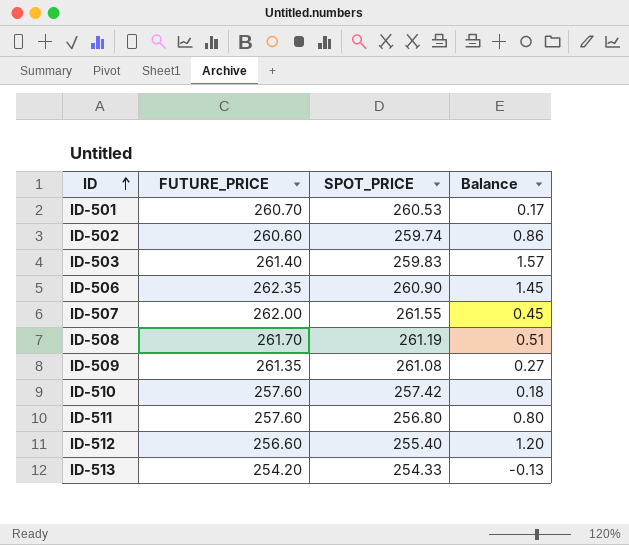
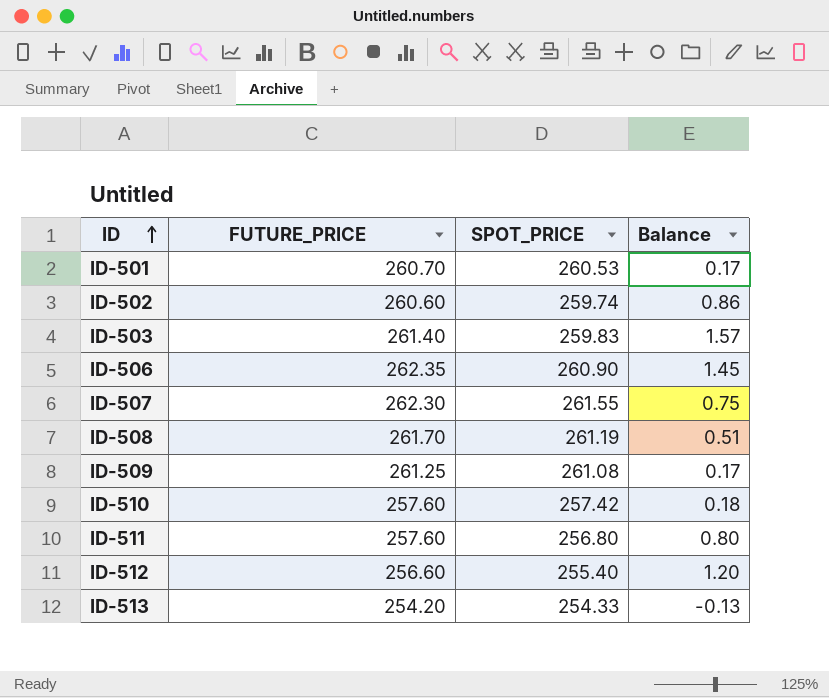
ID-507 | FUTURE_PRICE: 262.00 -> 262.30
ID-507 | Balance: 0.45 -> 0.75
ID-509 | FUTURE_PRICE: 261.35 -> 261.25
ID-509 | Balance: 0.27 -> 0.17

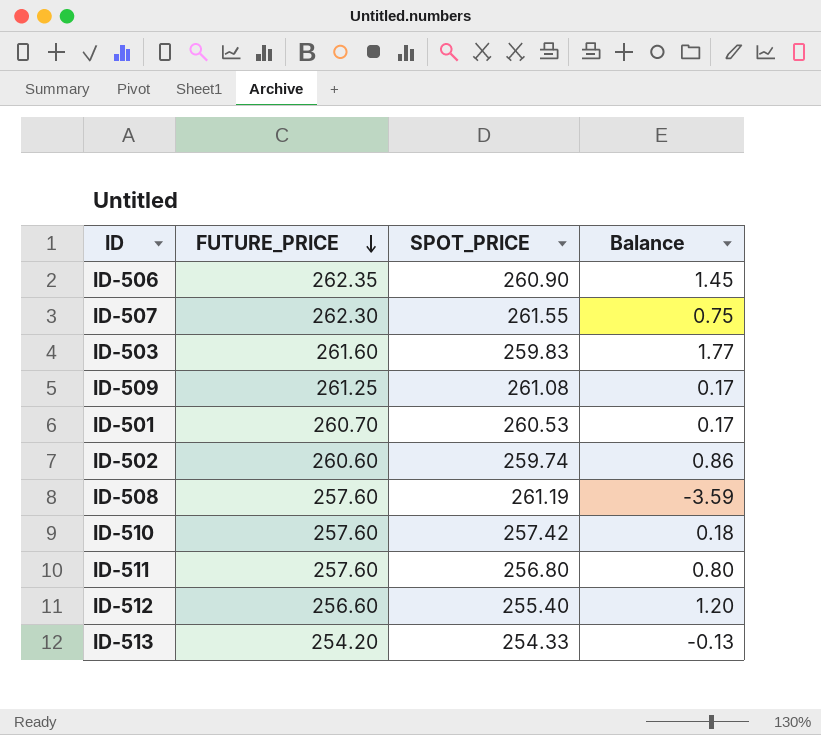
row order: ID ascending -> FUTURE_PRICE descending
ID-503 | FUTURE_PRICE: 261.40 -> 261.60
ID-503 | Balance: 1.57 -> 1.77
ID-508 | FUTURE_PRICE: 261.70 -> 257.60
ID-508 | Balance: 0.51 -> -3.59

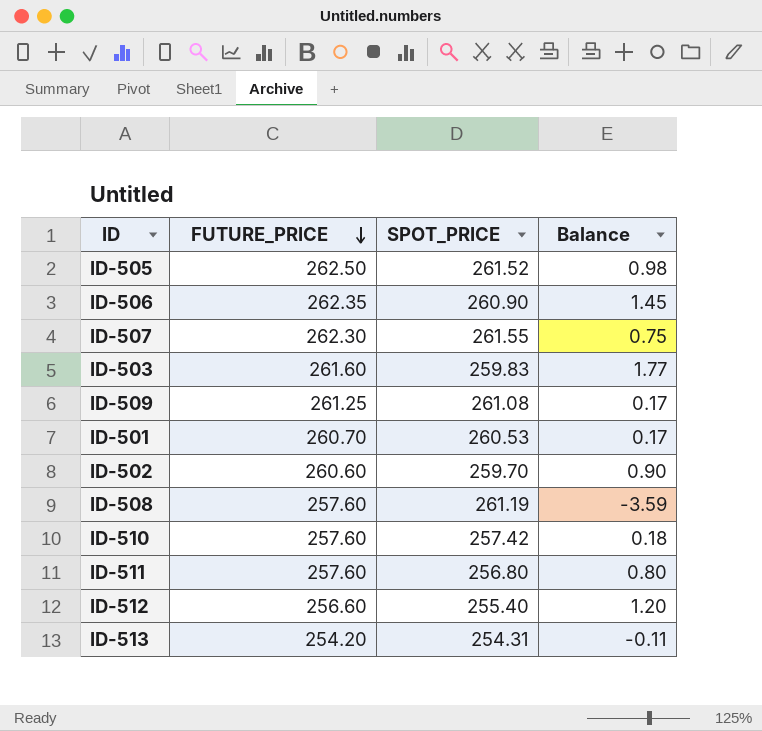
row ID-505: none -> 262.50 | 261.52 | 0.98
ID-502 | SPOT_PRICE: 259.74 -> 259.70
ID-502 | Balance: 0.86 -> 0.90
ID-513 | SPOT_PRICE: 254.33 -> 254.31
ID-513 | Balance: -0.13 -> -0.11

